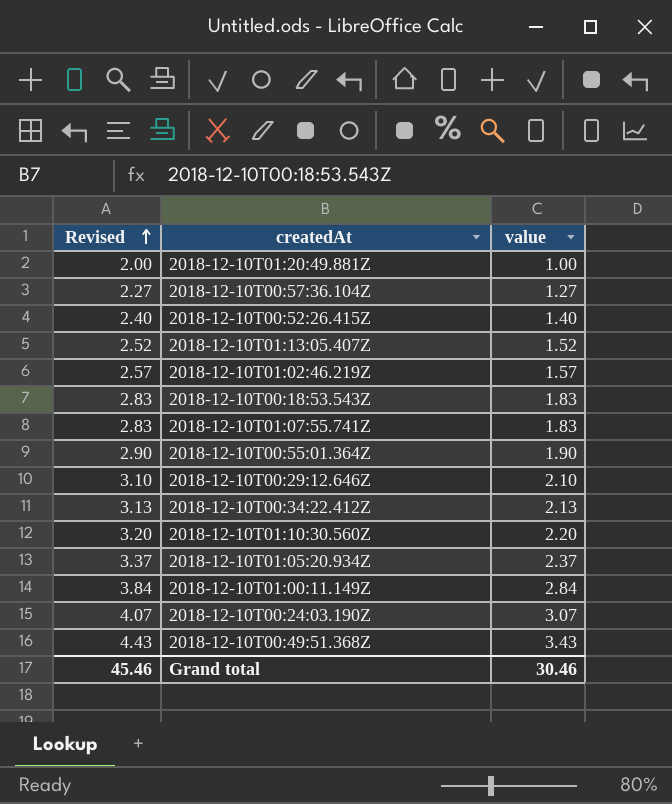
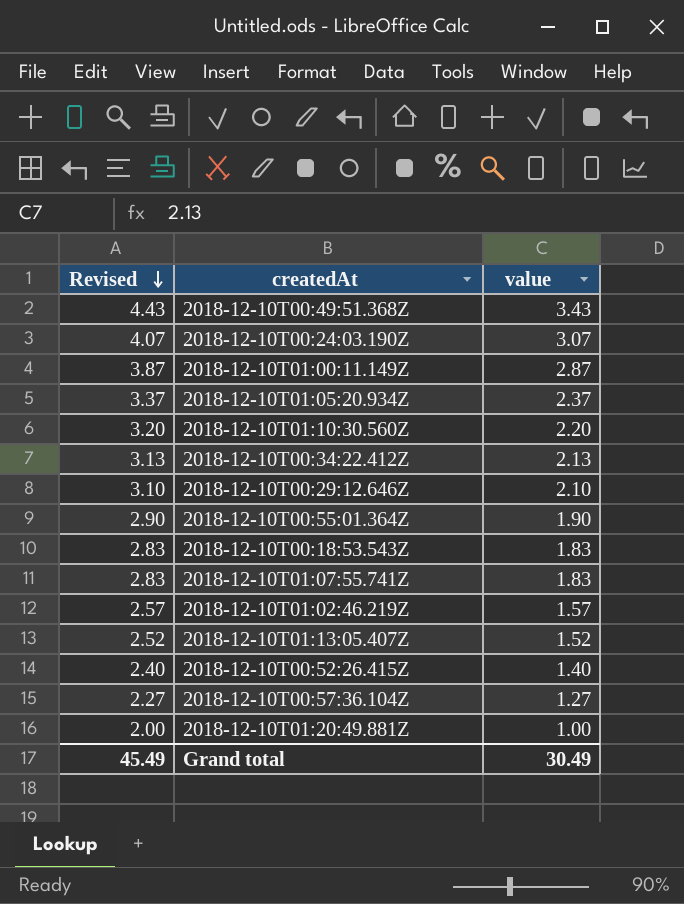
row order: Revised ascending -> Revised descending
2018-12-10T01:00:11.149Z | Revised: 3.84 -> 3.87
2018-12-10T01:00:11.149Z | value: 2.84 -> 2.87
Grand total | Revised: 45.46 -> 45.49
Grand total | value: 30.46 -> 30.49

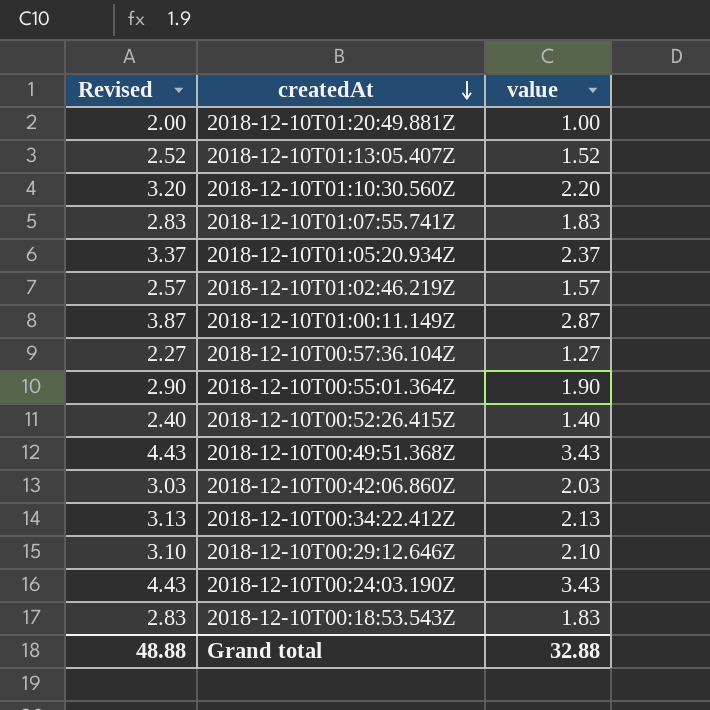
row order: Revised descending -> createdAt descending
row 2018-12-10T00:42:06.860Z: none -> 3.03 | 2.03
2018-12-10T00:24:03.190Z | Revised: 4.07 -> 4.43
2018-12-10T00:24:03.190Z | value: 3.07 -> 3.43
Grand total | Revised: 45.49 -> 48.88
Grand total | value: 30.49 -> 32.88

